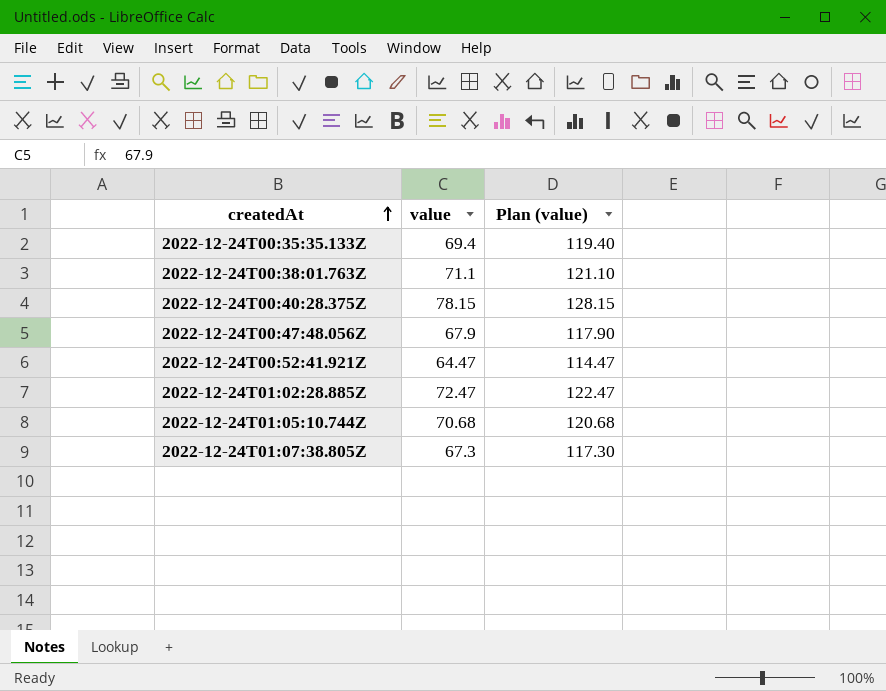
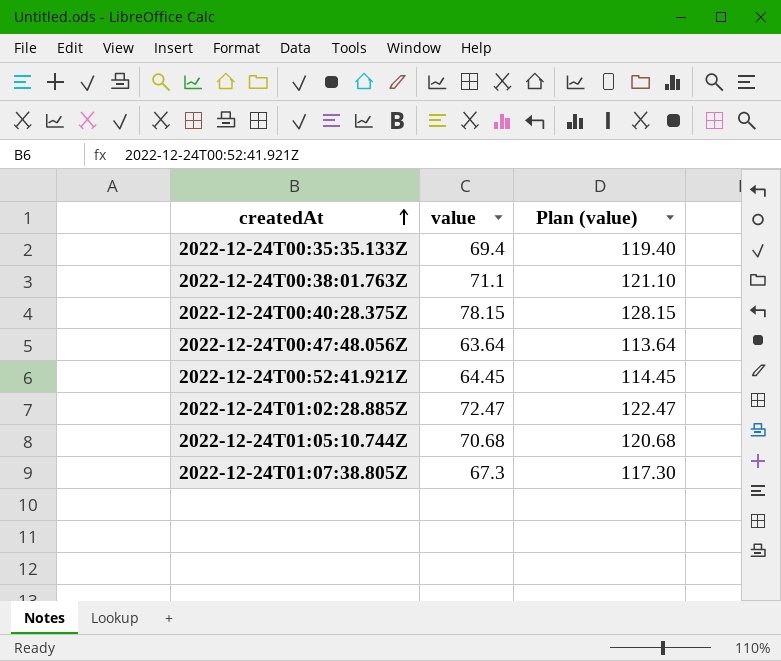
2022-12-24T00:47:48.056Z | value: 67.9 -> 63.64
2022-12-24T00:47:48.056Z | Plan (value): 117.90 -> 113.64
2022-12-24T00:52:41.921Z | value: 64.47 -> 64.45
2022-12-24T00:52:41.921Z | Plan (value): 114.47 -> 114.45

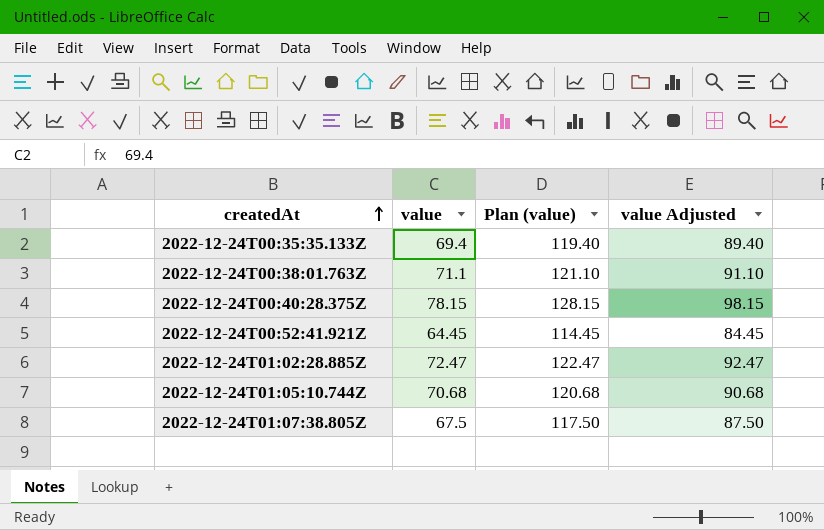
column value Adjusted | formula: none -> [value] + 20
row 2022-12-24T00:47:48.056Z: 63.64 | 113.64 -> none
2022-12-24T01:07:38.805Z | value: 67.3 -> 67.5
2022-12-24T01:07:38.805Z | Plan (value): 117.30 -> 117.50

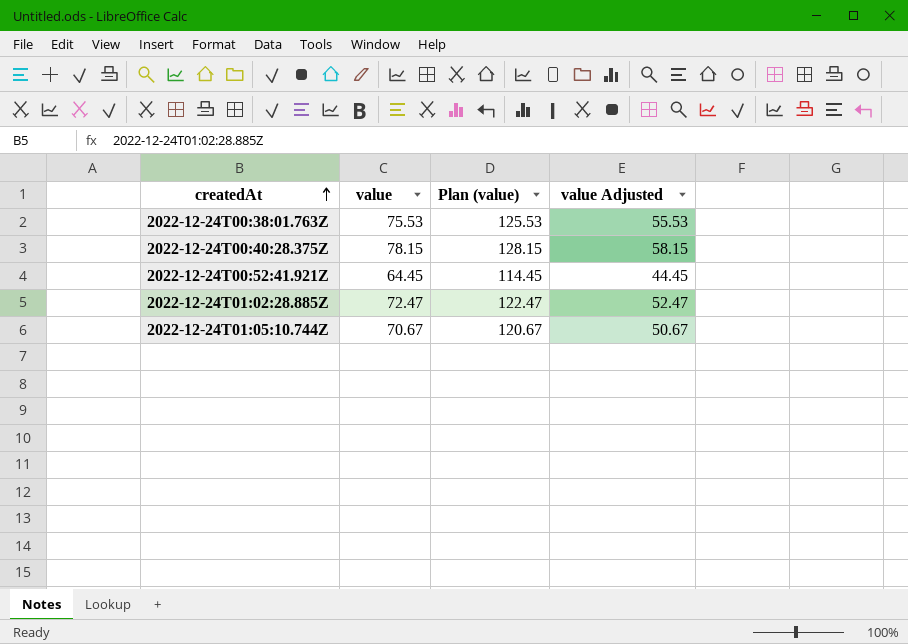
column value Adjusted | formula: [value] + 20 -> [value] - 20
row 2022-12-24T00:35:35.133Z: 69.4 | 119.40 | 89.40 -> none
row 2022-12-24T01:07:38.805Z: 67.5 | 117.50 | 87.50 -> none
2022-12-24T00:38:01.763Z | value: 71.1 -> 75.53
2022-12-24T00:38:01.763Z | Plan (value): 121.10 -> 125.53
2022-12-24T01:05:10.744Z | value: 70.68 -> 70.67
2022-12-24T01:05:10.744Z | Plan (value): 120.68 -> 120.67

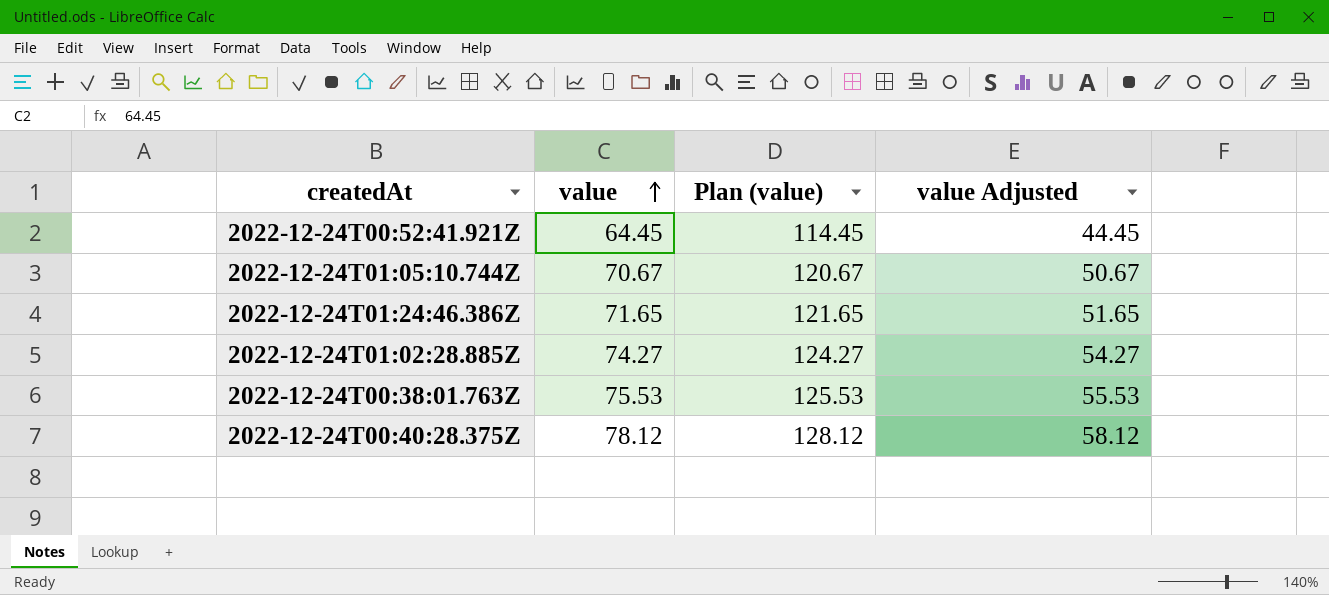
row order: createdAt ascending -> value ascending
row 2022-12-24T01:24:46.386Z: none -> 71.65 | 121.65 | 51.65
2022-12-24T01:02:28.885Z | value: 72.47 -> 74.27
2022-12-24T01:02:28.885Z | Plan (value): 122.47 -> 124.27
2022-12-24T01:02:28.885Z | value Adjusted: 52.47 -> 54.27
2022-12-24T00:40:28.375Z | value: 78.15 -> 78.12
2022-12-24T00:40:28.375Z | Plan (value): 128.15 -> 128.12
2022-12-24T00:40:28.375Z | value Adjusted: 58.15 -> 58.12

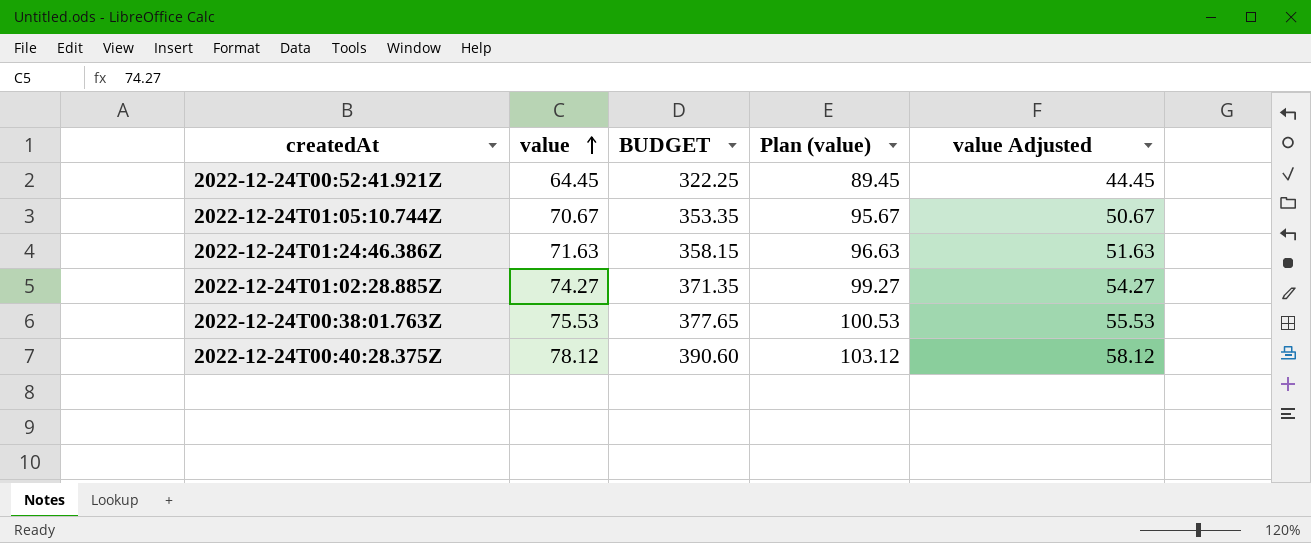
column BUDGET | formula: none -> [value] * 5
column Plan (value) | formula: [value] + 50 -> [value] + 25
2022-12-24T01:24:46.386Z | value: 71.65 -> 71.63
2022-12-24T01:24:46.386Z | value Adjusted: 51.65 -> 51.63

